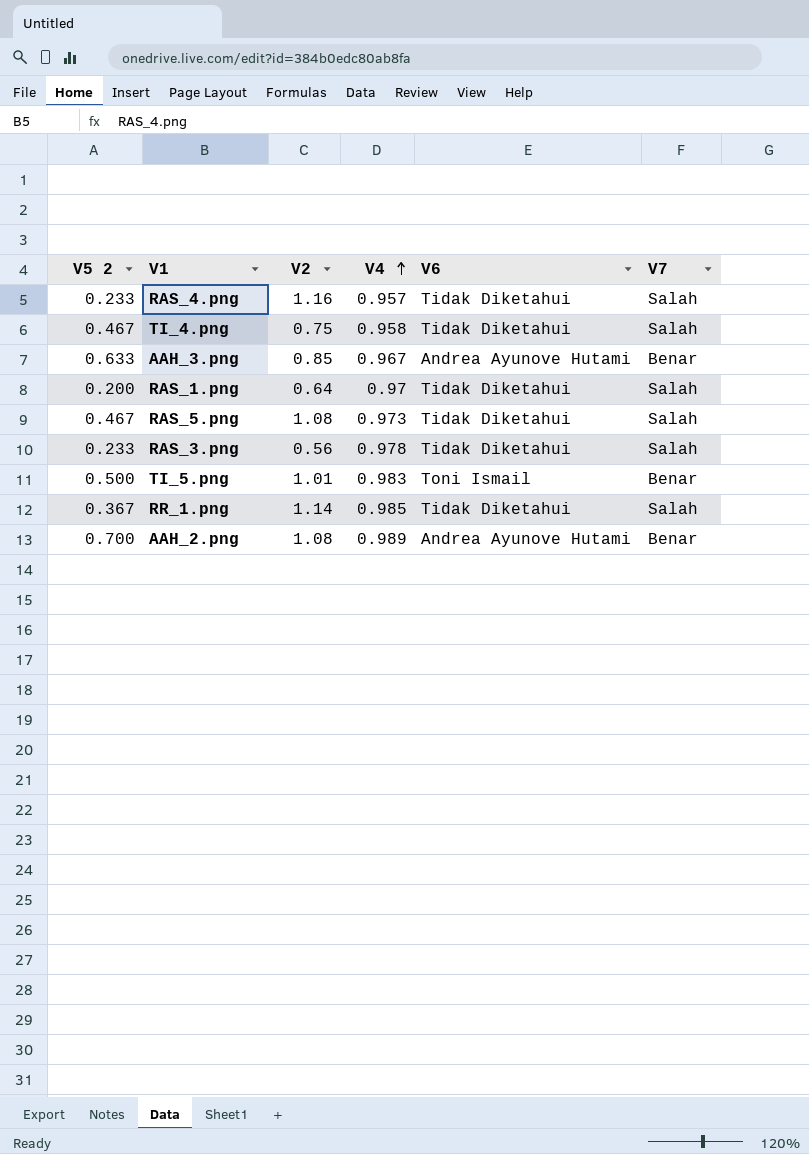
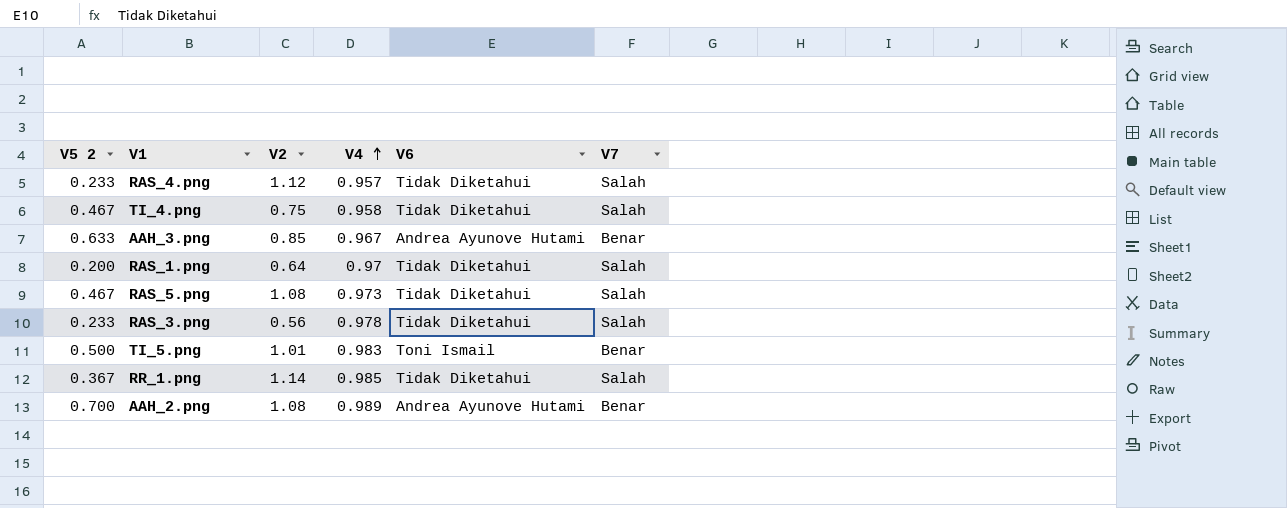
RAS_4.png | V2: 1.16 -> 1.12

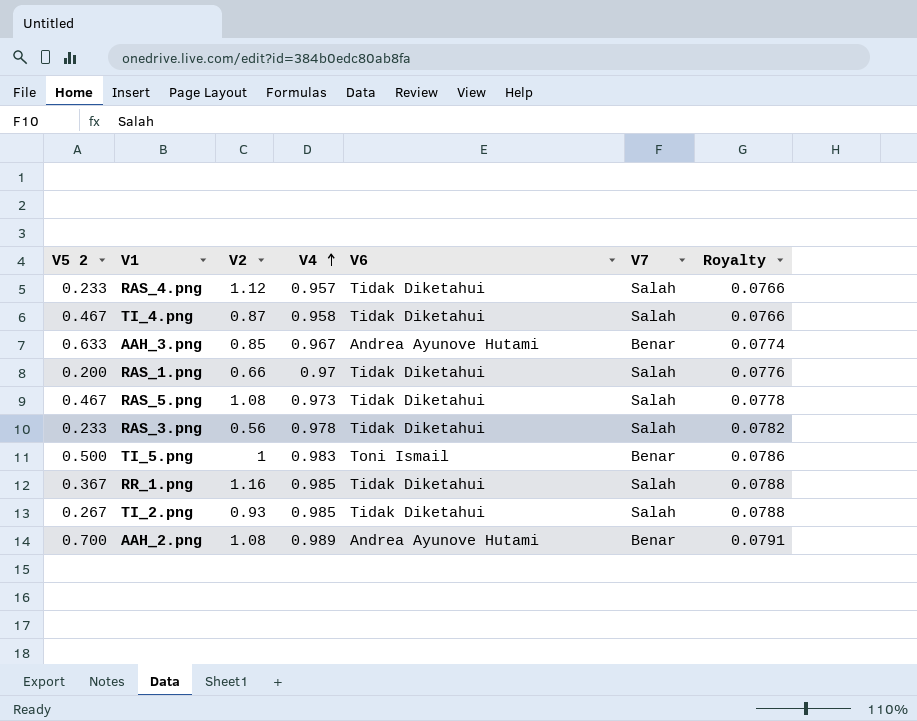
column Royalty | formula: none -> [V4] * 0.08
TI_4.png | V2: 0.75 -> 0.87
RAS_1.png | V2: 0.64 -> 0.66
TI_5.png | V2: 1.01 -> 1
RR_1.png | V2: 1.14 -> 1.16
row TI_2.png: none -> 0.267 | 0.93 | 0.985 | Tidak Diketahui | Salah | 0.0788

